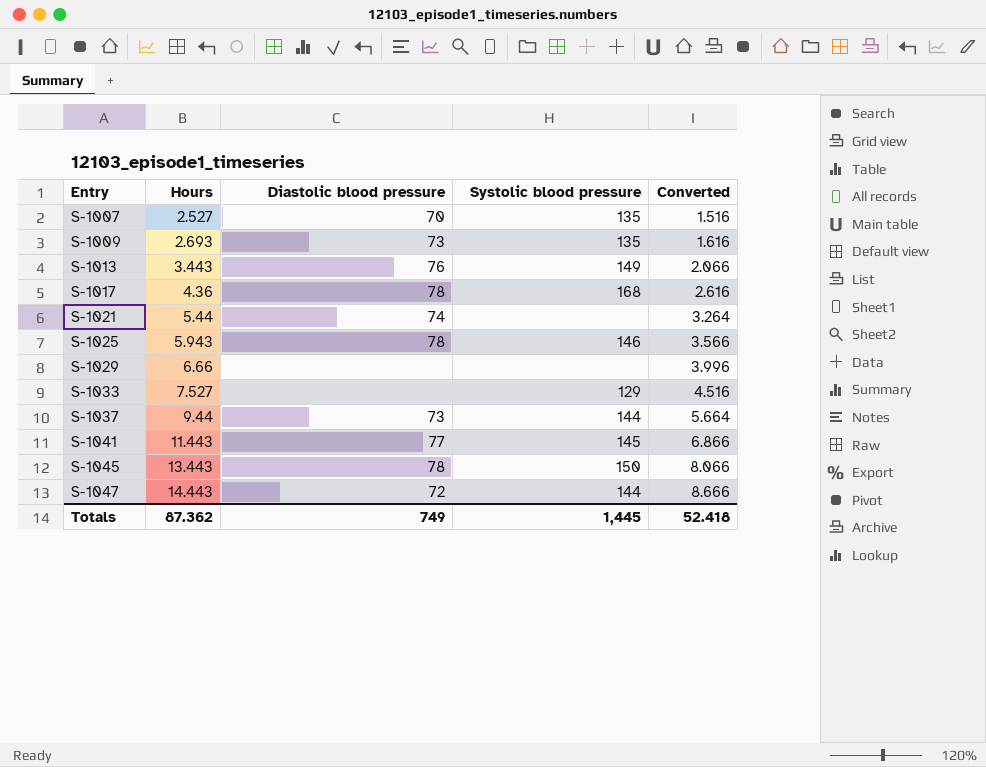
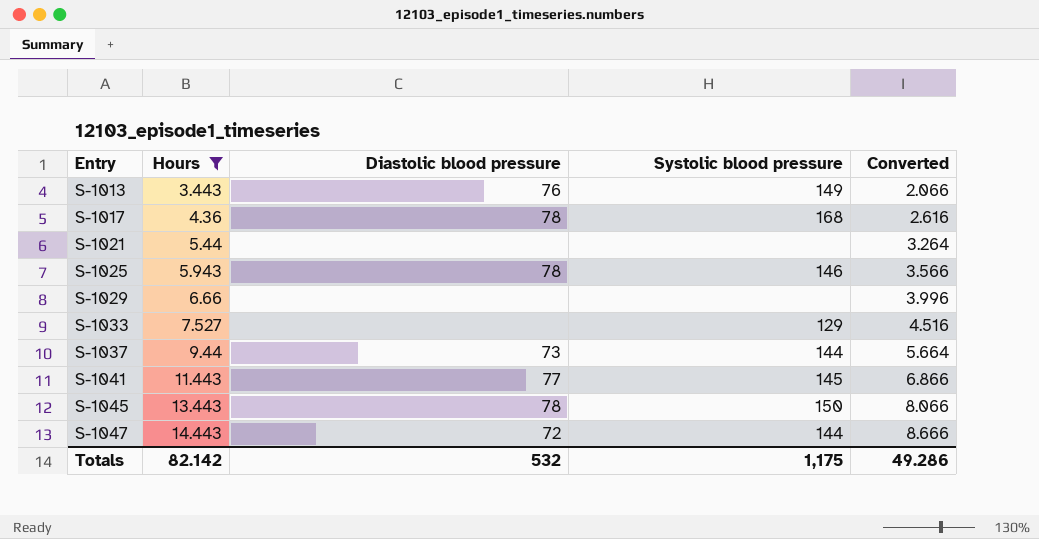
filter: none -> Hours >= 3.443
S-1021 | Diastolic blood pressure: 74 -> none
Totals | Hours: 87.362 -> 82.142
Totals | Diastolic blood pressure: 749 -> 532
Totals | Systolic blood pressure: 1,445 -> 1,175
Totals | Converted: 52.418 -> 49.286

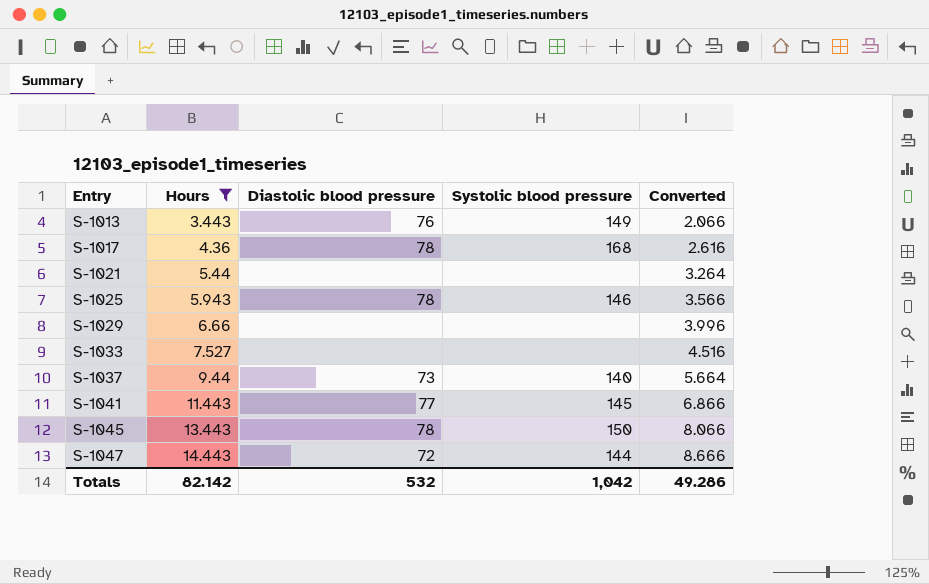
S-1033 | Systolic blood pressure: 129 -> none
S-1037 | Systolic blood pressure: 144 -> 140
Totals | Systolic blood pressure: 1,175 -> 1,042

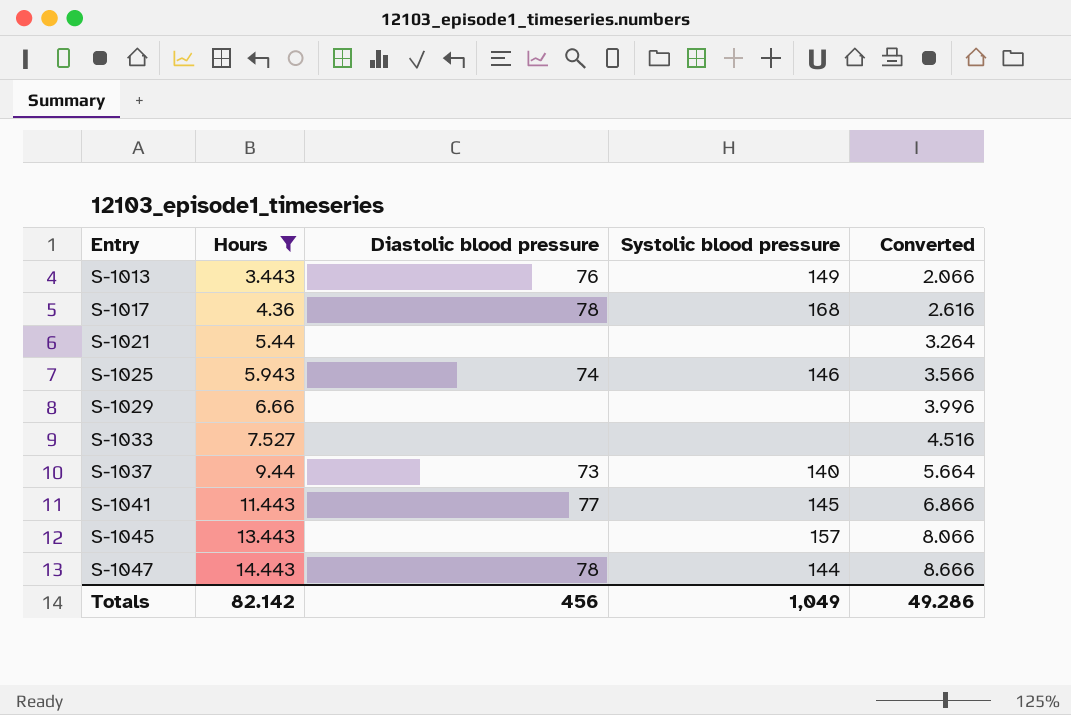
S-1025 | Diastolic blood pressure: 78 -> 74
S-1045 | Diastolic blood pressure: 78 -> none
S-1045 | Systolic blood pressure: 150 -> 157
S-1047 | Diastolic blood pressure: 72 -> 78
Totals | Diastolic blood pressure: 532 -> 456
Totals | Systolic blood pressure: 1,042 -> 1,049

